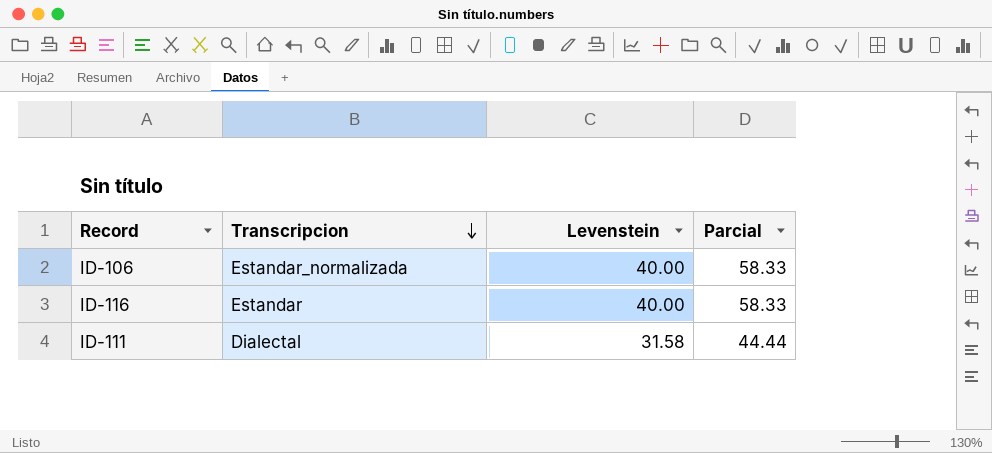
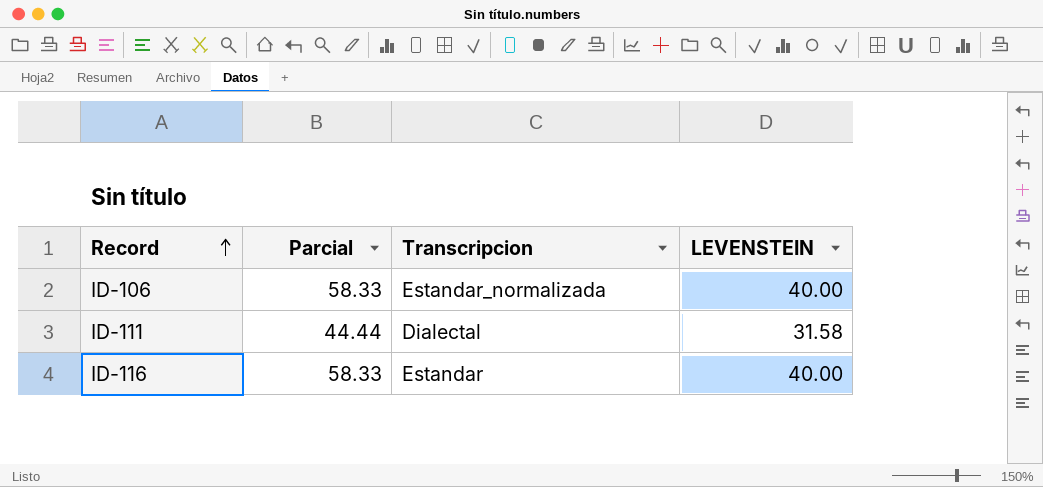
row order: Transcripcion descending -> Record ascending
column Parcial | position: 4 -> 2
column name: Levenstein -> LEVENSTEIN

